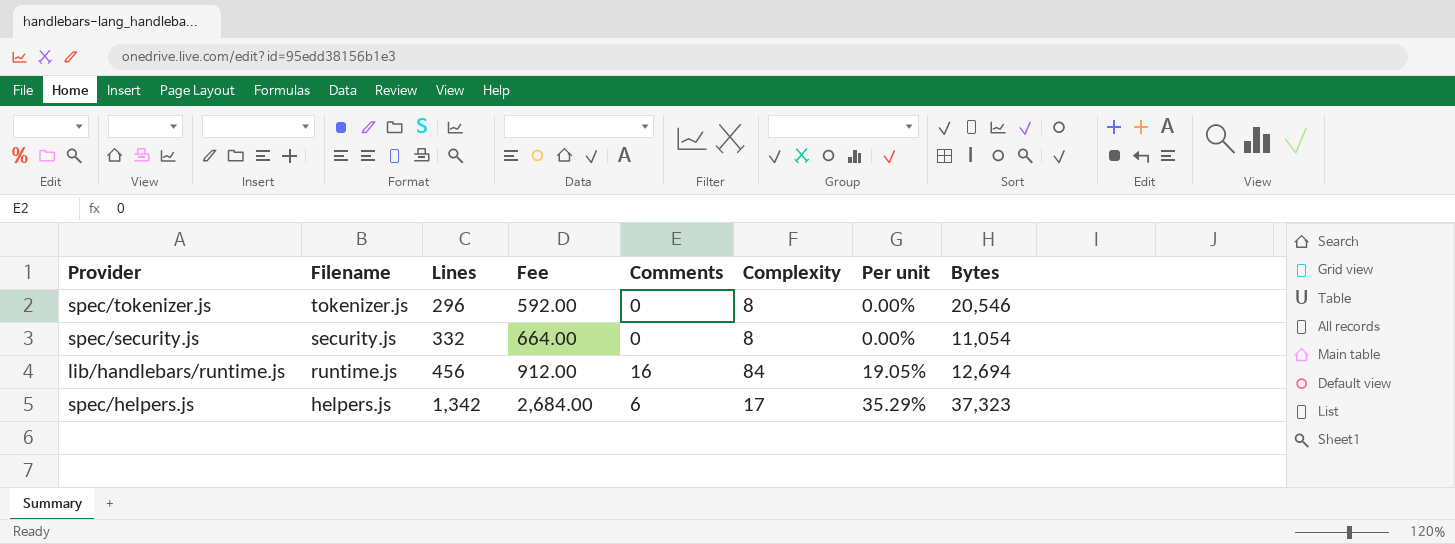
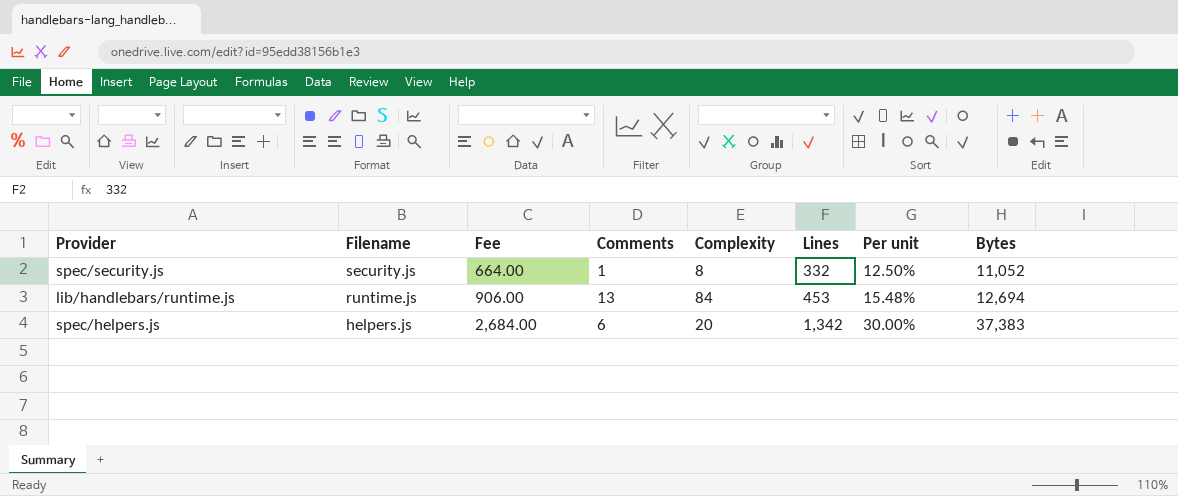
column Lines | position: 3 -> 6
row spec/tokenizer.js: tokenizer.js | 296 | 592.00 | 0 | 8 | 0.00% | 20,546 -> none
spec/security.js | Comments: 0 -> 1
spec/security.js | Per unit: 0.00% -> 12.50%
spec/security.js | Bytes: 11,054 -> 11,052
lib/handlebars/runtime.js | Fee: 912.00 -> 906.00
lib/handlebars/runtime.js | Comments: 16 -> 13
lib/handlebars/runtime.js | Lines: 456 -> 453
lib/handlebars/runtime.js | Per unit: 19.05% -> 15.48%
spec/helpers.js | Complexity: 17 -> 20
spec/helpers.js | Per unit: 35.29% -> 30.00%
spec/helpers.js | Bytes: 37,323 -> 37,383

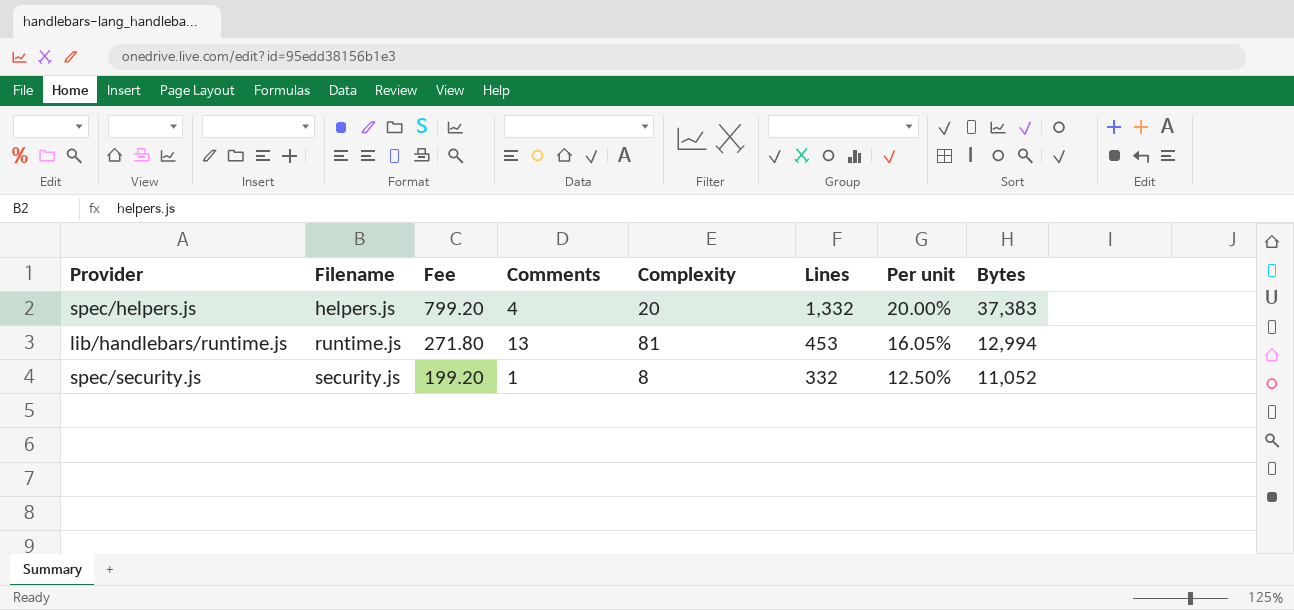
row order: Filename descending -> Filename ascending
column Fee | formula: [Lines] * 2 -> [Lines] * 0.6
spec/helpers.js | Comments: 6 -> 4
spec/helpers.js | Lines: 1,342 -> 1,332
spec/helpers.js | Per unit: 30.00% -> 20.00%
lib/handlebars/runtime.js | Complexity: 84 -> 81
lib/handlebars/runtime.js | Per unit: 15.48% -> 16.05%
lib/handlebars/runtime.js | Bytes: 12,694 -> 12,994

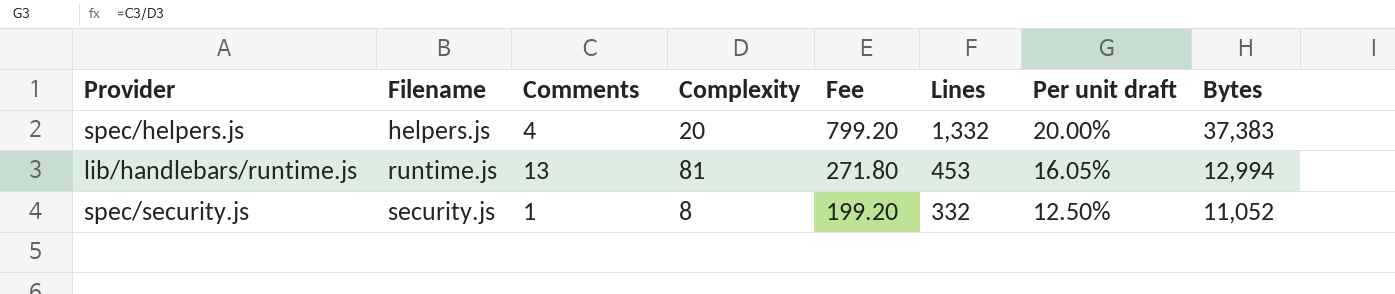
column Fee | position: 3 -> 5
column name: Per unit -> Per unit draft

